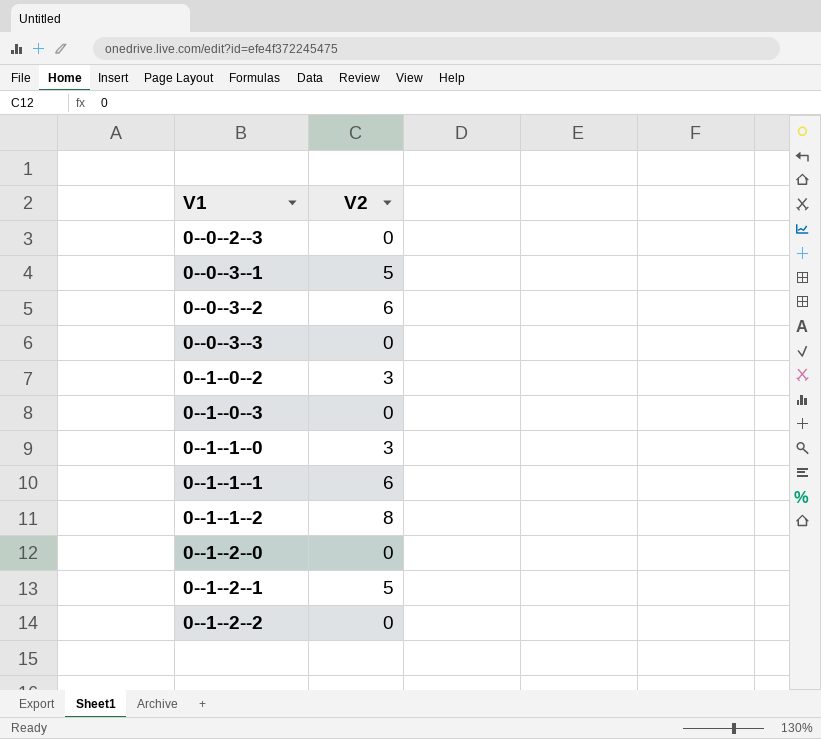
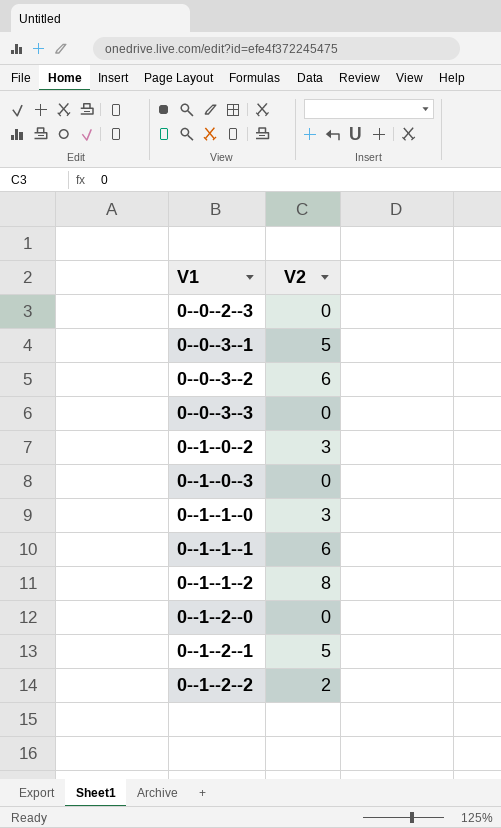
0--1--2--2 | V2: 0 -> 2

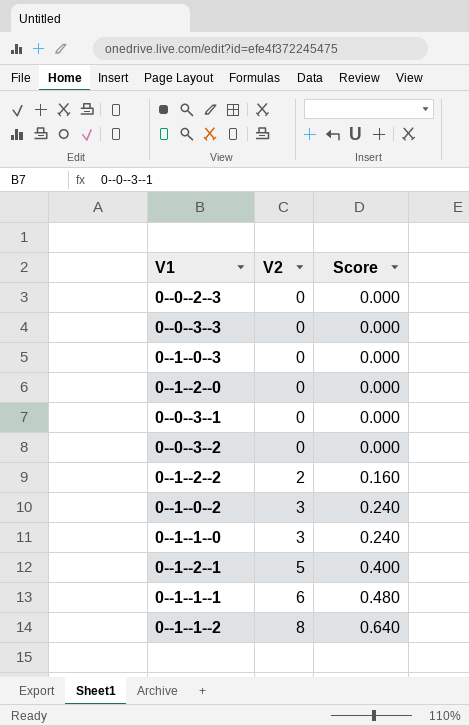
row order: V1 ascending -> V2 ascending
column Score | formula: none -> [V2] * 0.08
0--0--3--1 | V2: 5 -> 0
0--0--3--2 | V2: 6 -> 0

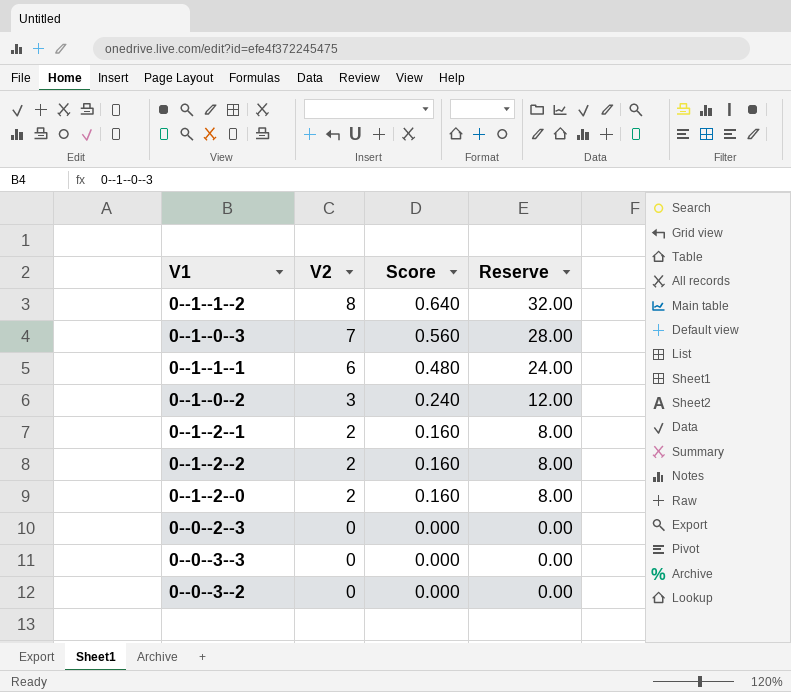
row order: V2 ascending -> V2 descending
column Reserve | formula: none -> [V2] * 4
row 0--0--3--1: 0 | 0.000 -> none
row 0--1--1--0: 3 | 0.240 -> none
0--1--0--3 | V2: 0 -> 7
0--1--0--3 | Score: 0.000 -> 0.560
0--1--2--1 | V2: 5 -> 2
0--1--2--1 | Score: 0.400 -> 0.160
0--1--2--0 | V2: 0 -> 2
0--1--2--0 | Score: 0.000 -> 0.160

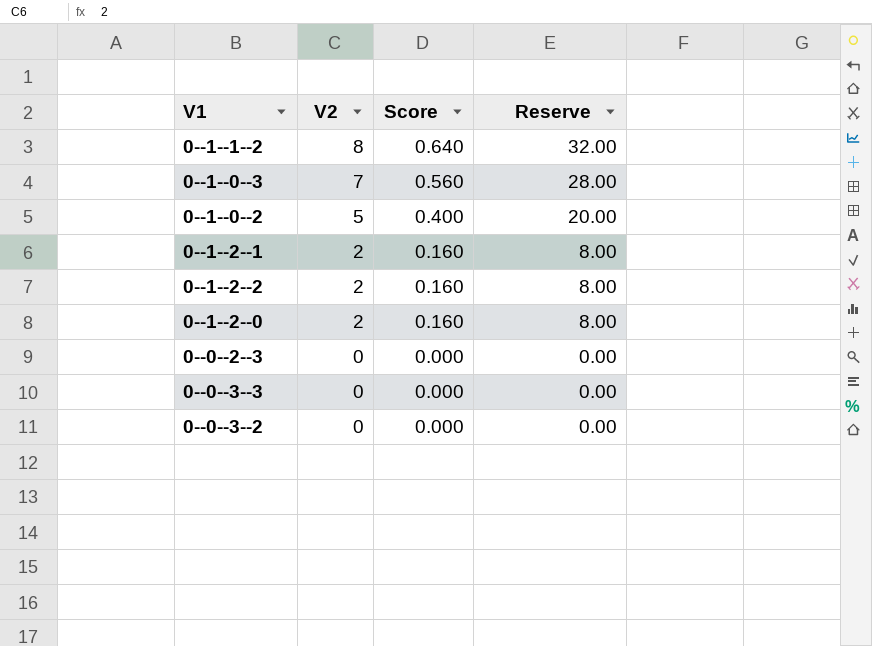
row 0--1--1--1: 6 | 0.480 | 24.00 -> none
0--1--0--2 | V2: 3 -> 5
0--1--0--2 | Score: 0.240 -> 0.400
0--1--0--2 | Reserve: 12.00 -> 20.00

